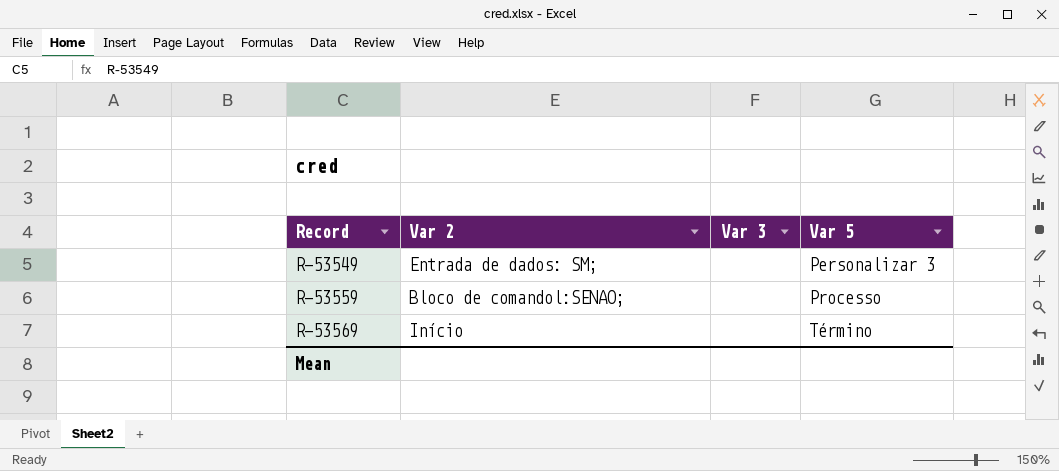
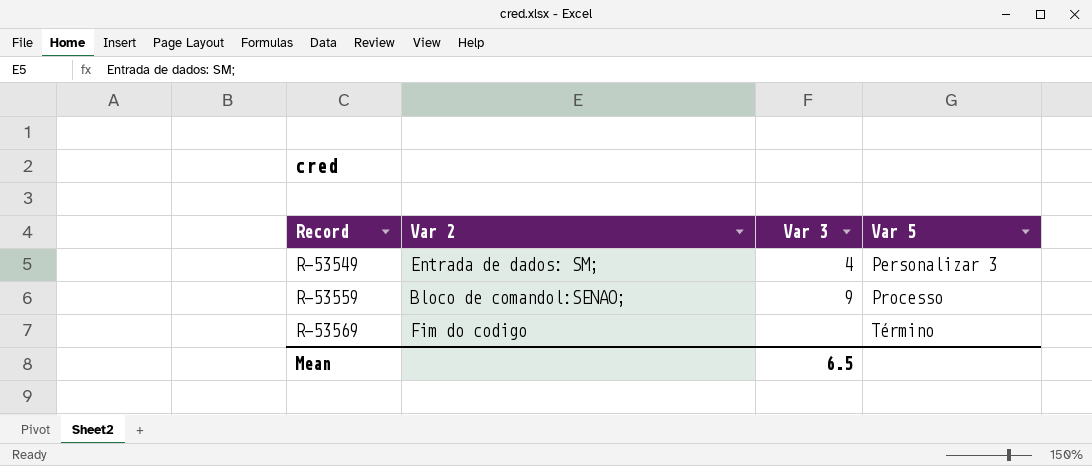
R-53549 | Var 3: none -> 4
R-53559 | Var 3: none -> 9
R-53569 | Var 2: Início -> Fim do codigo
Mean | Var 3: none -> 6.5

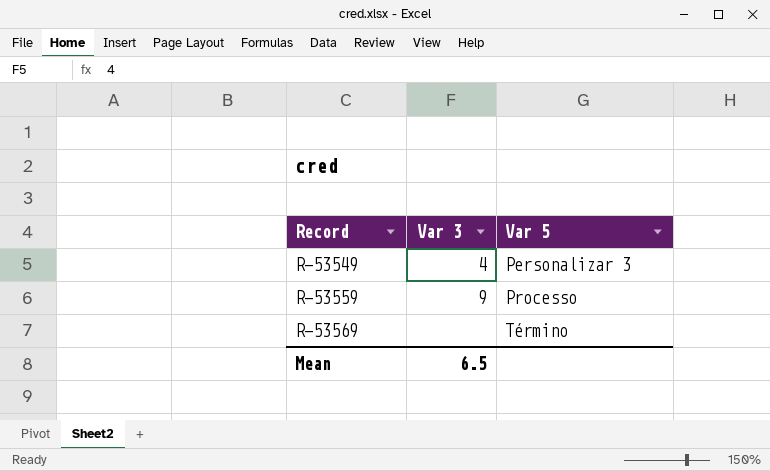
column Var 2 | position: 2 -> none

